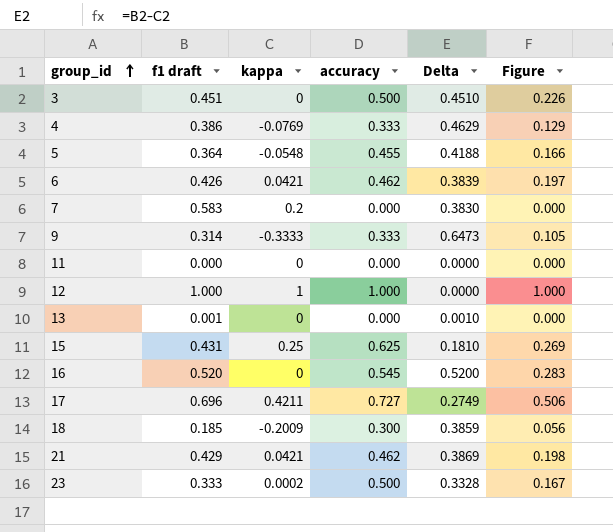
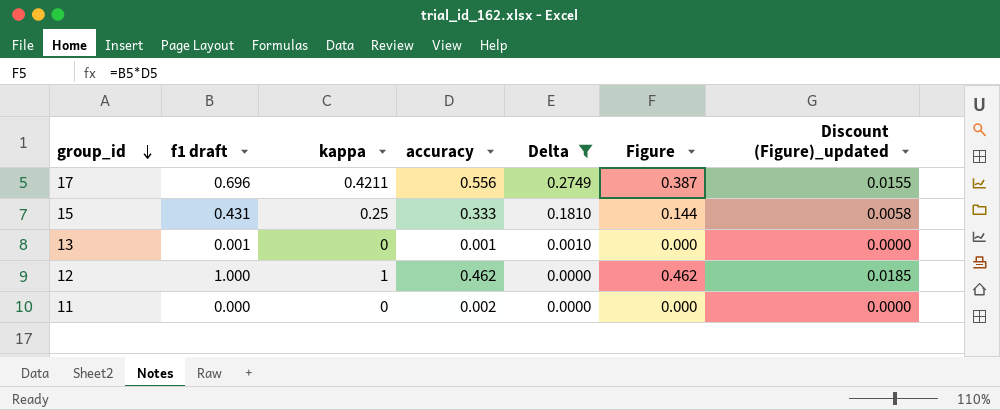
filter: none -> Delta <= 0.2749
row order: group_id ascending -> group_id descending
column Discount (Figure)_updated | formula: none -> [Figure] * 0.04
17 | accuracy: 0.727 -> 0.556
17 | Figure: 0.506 -> 0.387
15 | accuracy: 0.625 -> 0.333
15 | Figure: 0.269 -> 0.144
13 | accuracy: 0.000 -> 0.001
12 | accuracy: 1.000 -> 0.462
12 | Figure: 1.000 -> 0.462
11 | accuracy: 0.000 -> 0.002

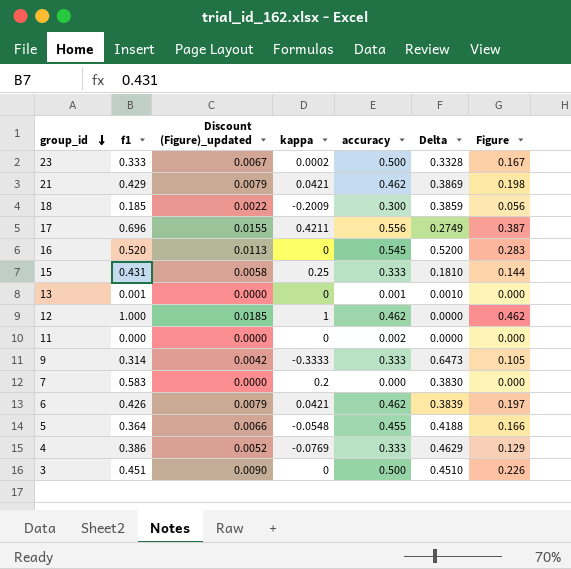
filter: Delta <= 0.2749 -> none
column name: f1 draft -> f1
column Discount (Figure)_updated | position: 7 -> 3

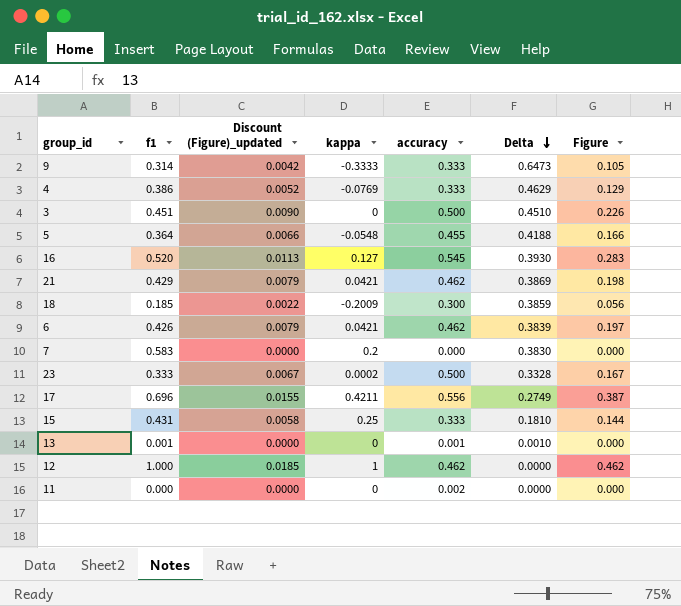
row order: group_id descending -> Delta descending
16 | kappa: 0 -> 0.127
16 | Delta: 0.5200 -> 0.3930

